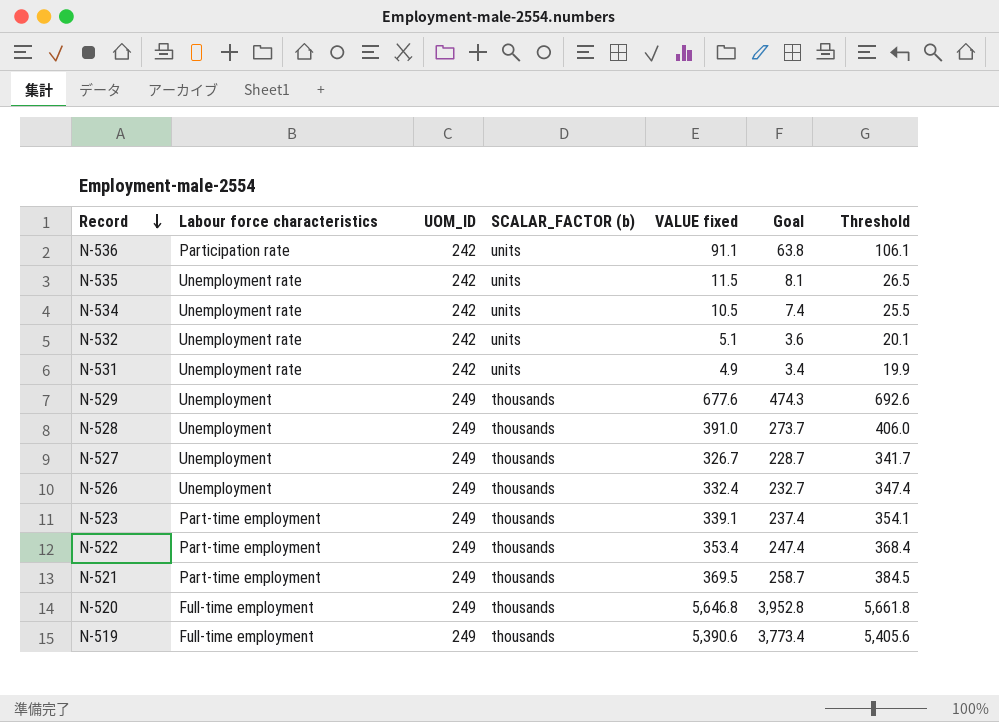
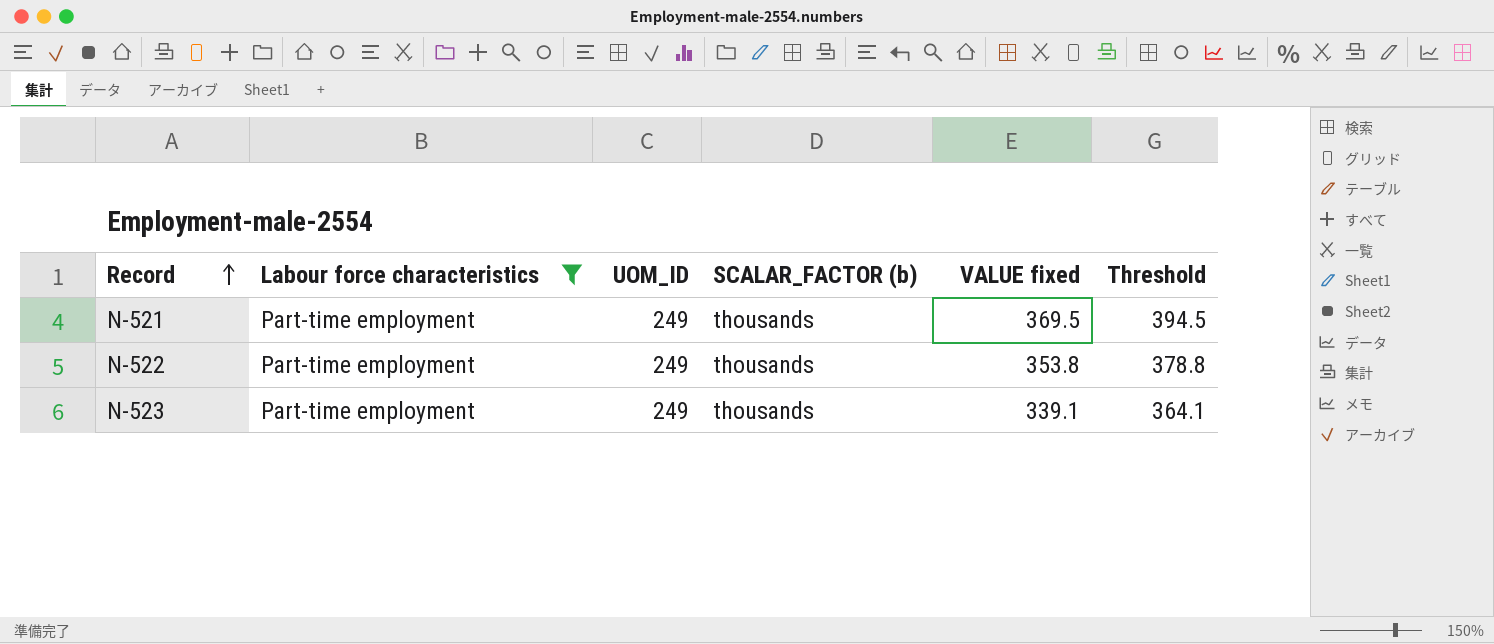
filter: none -> Labour force characteristics = Part-time employment
row order: Record descending -> Record ascending
column Goal | formula: [VALUE fixed] * 0.7 -> none
column Threshold | formula: [VALUE fixed] + 15 -> [VALUE fixed] + 25
N-522 | VALUE fixed: 353.4 -> 353.8

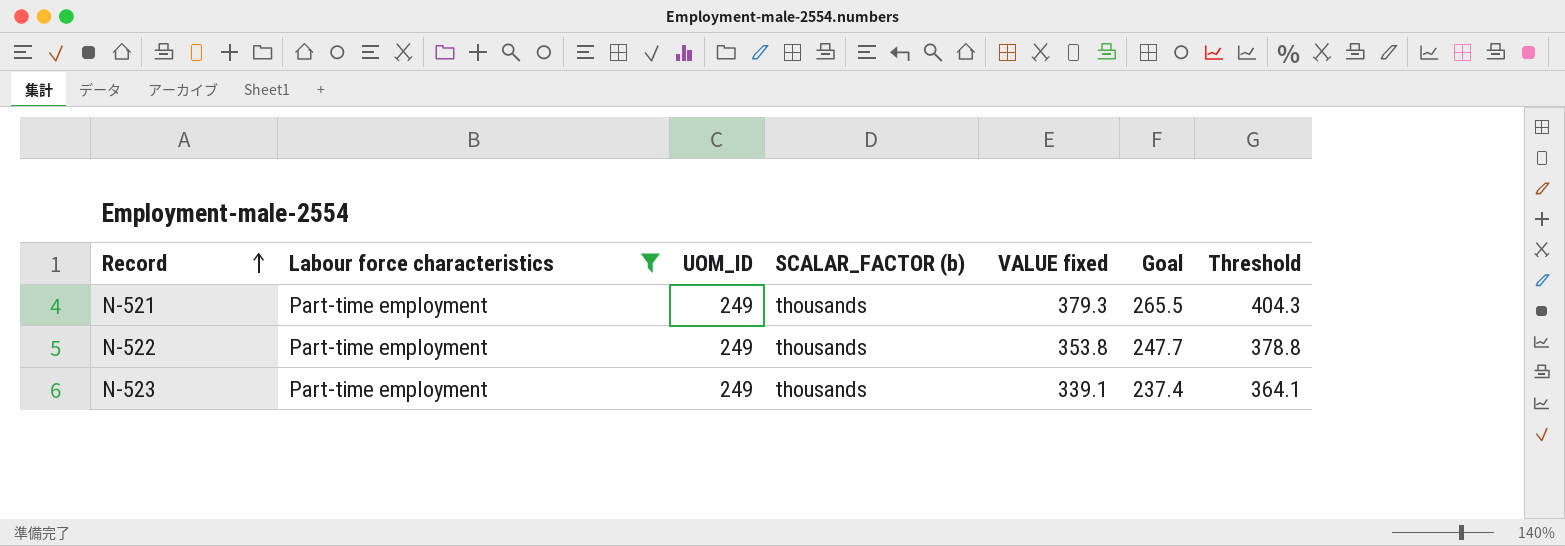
column Goal | formula: none -> [VALUE fixed] * 0.7
N-521 | VALUE fixed: 369.5 -> 379.3
N-521 | Threshold: 394.5 -> 404.3

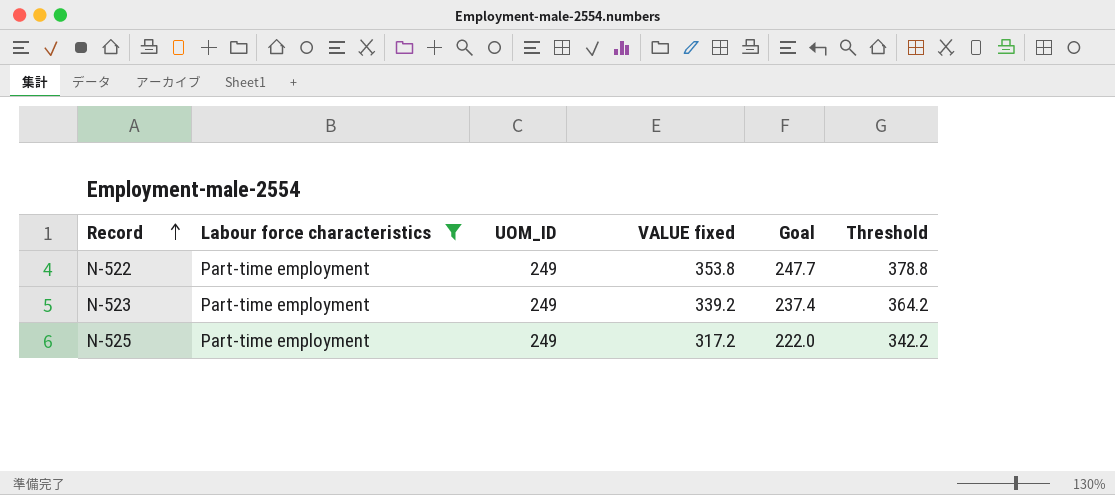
column SCALAR_FACTOR (b) | position: 4 -> none
row N-521: Part-time employment | 249 | thousands | 379.3 | 265.5 | 404.3 -> none
N-523 | VALUE fixed: 339.1 -> 339.2
N-523 | Threshold: 364.1 -> 364.2
row N-525: none -> Part-time employment | 249 | 317.2 | 222.0 | 342.2

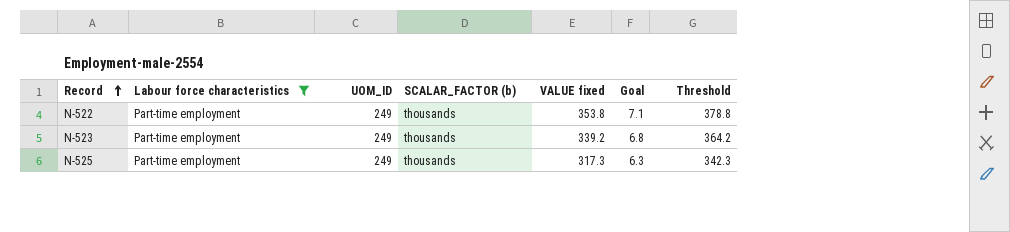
column SCALAR_FACTOR (b) | position: none -> 4
column Goal | formula: [VALUE fixed] * 0.7 -> [VALUE fixed] * 0.02
N-525 | VALUE fixed: 317.2 -> 317.3
N-525 | Threshold: 342.2 -> 342.3

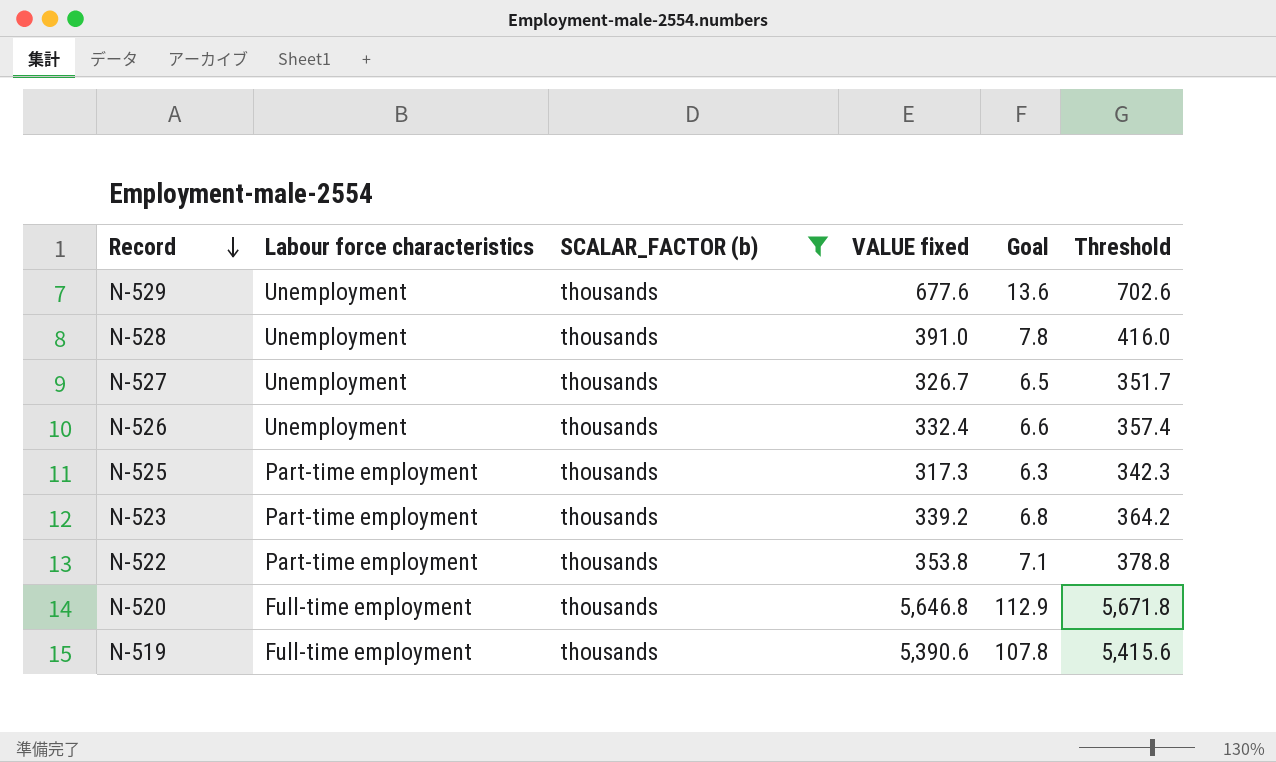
filter: Labour force characteristics = Part-time employment -> SCALAR_FACTOR (b) = thousands
row order: Record ascending -> Record descending
column UOM_ID | position: 3 -> none

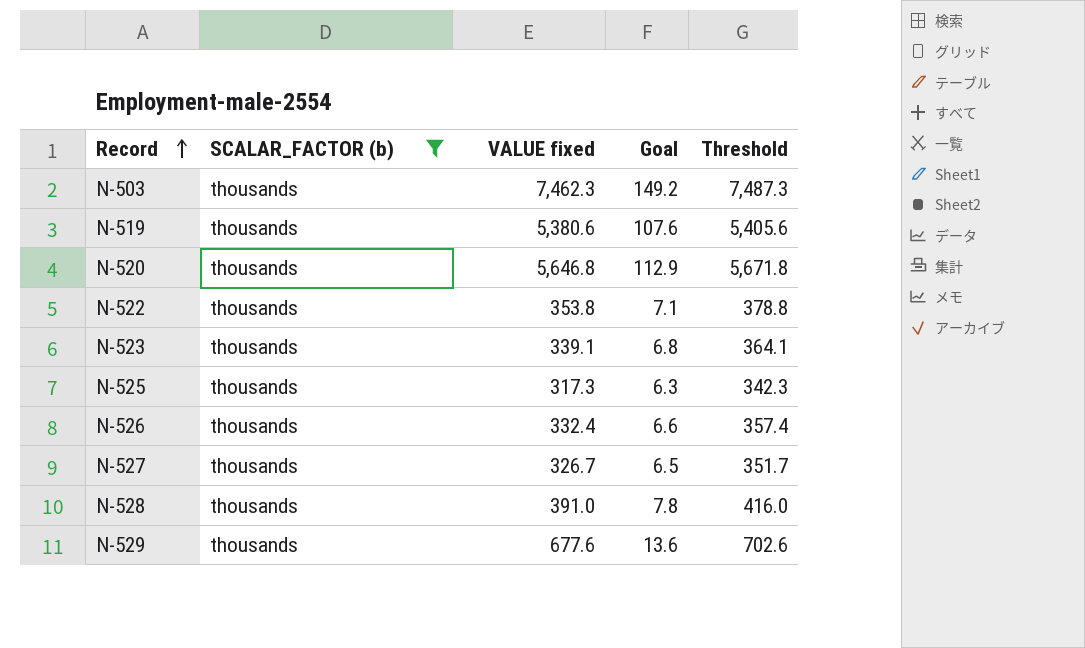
row order: Record descending -> Record ascending
column Labour force characteristics | position: 2 -> none
row N-503: none -> thousands | 7,462.3 | 149.2 | 7,487.3
N-519 | VALUE fixed: 5,390.6 -> 5,380.6
N-519 | Goal: 107.8 -> 107.6
N-519 | Threshold: 5,415.6 -> 5,405.6
N-523 | VALUE fixed: 339.2 -> 339.1
N-523 | Threshold: 364.2 -> 364.1

